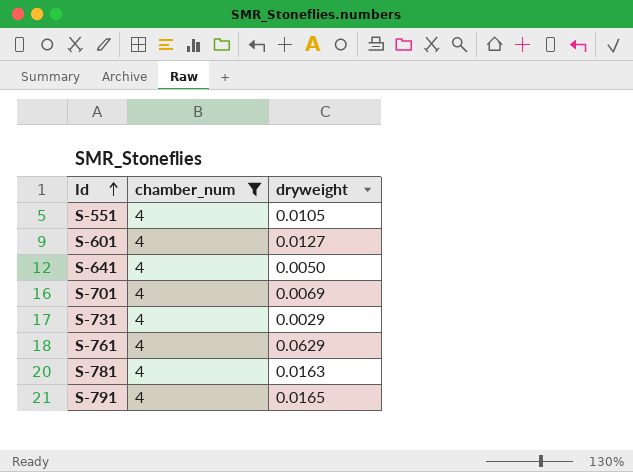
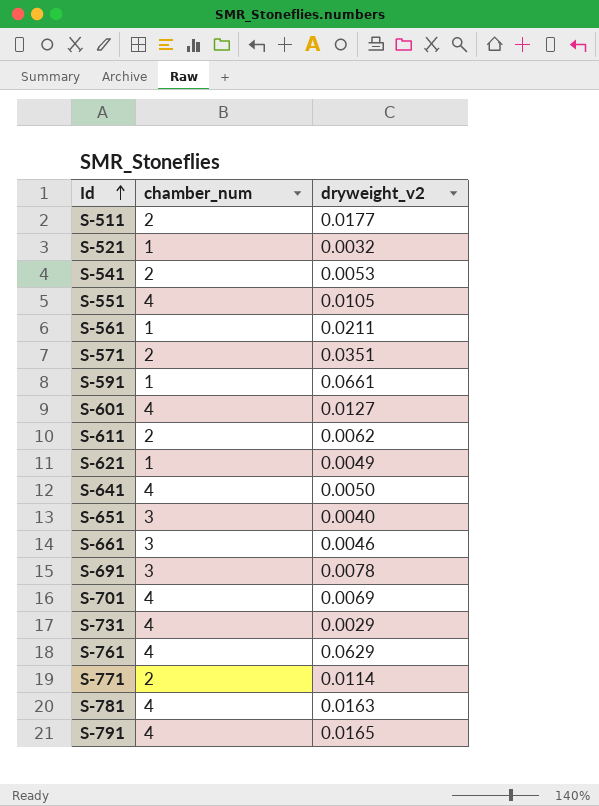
filter: chamber_num = 4 -> none
column name: dryweight -> dryweight_v2

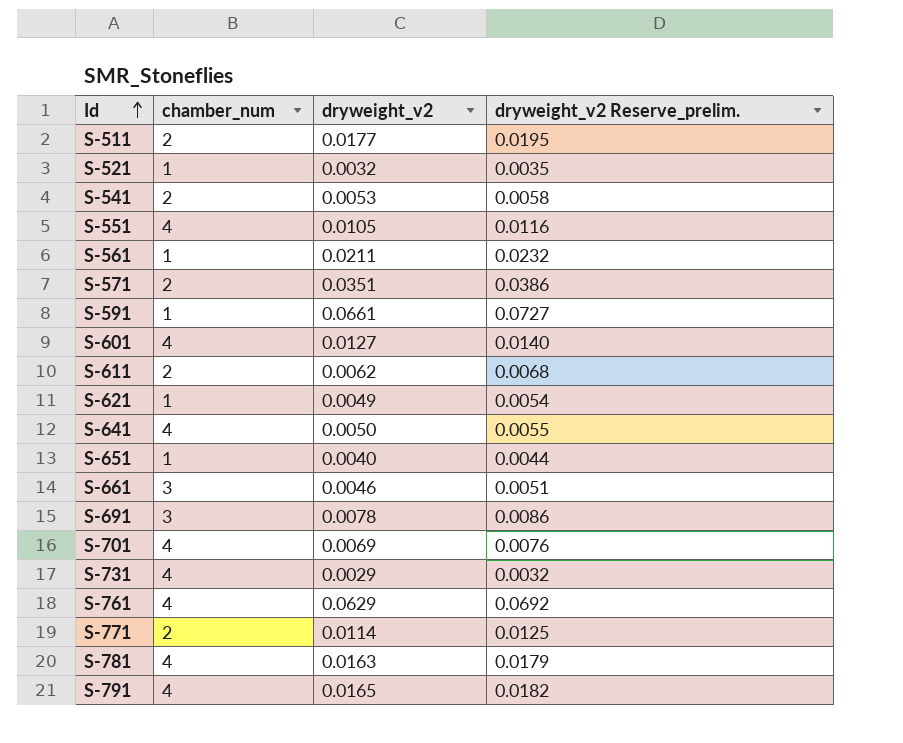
column dryweight_v2 Reserve_prelim. | formula: none -> [dryweight_v2] * 1.1
S-651 | chamber_num: 3 -> 1

